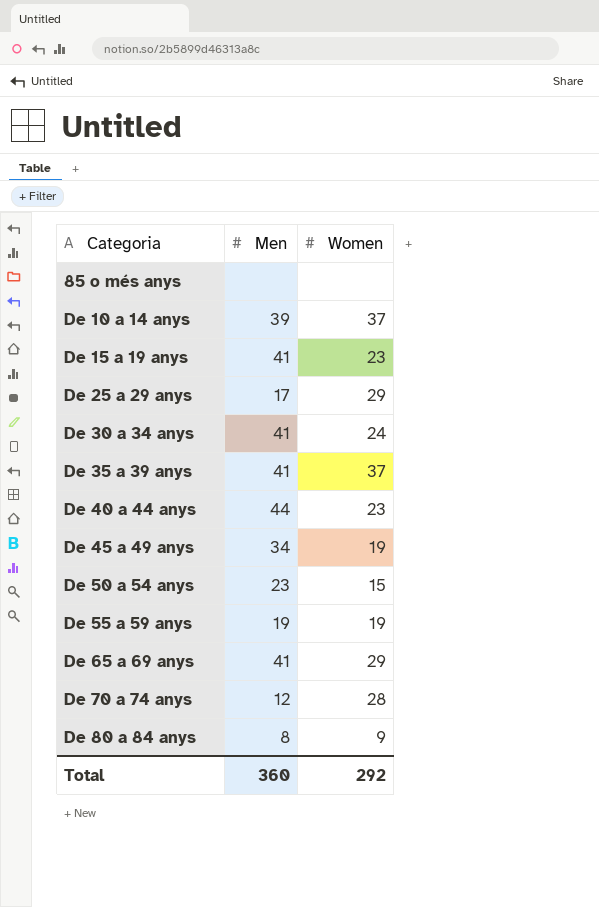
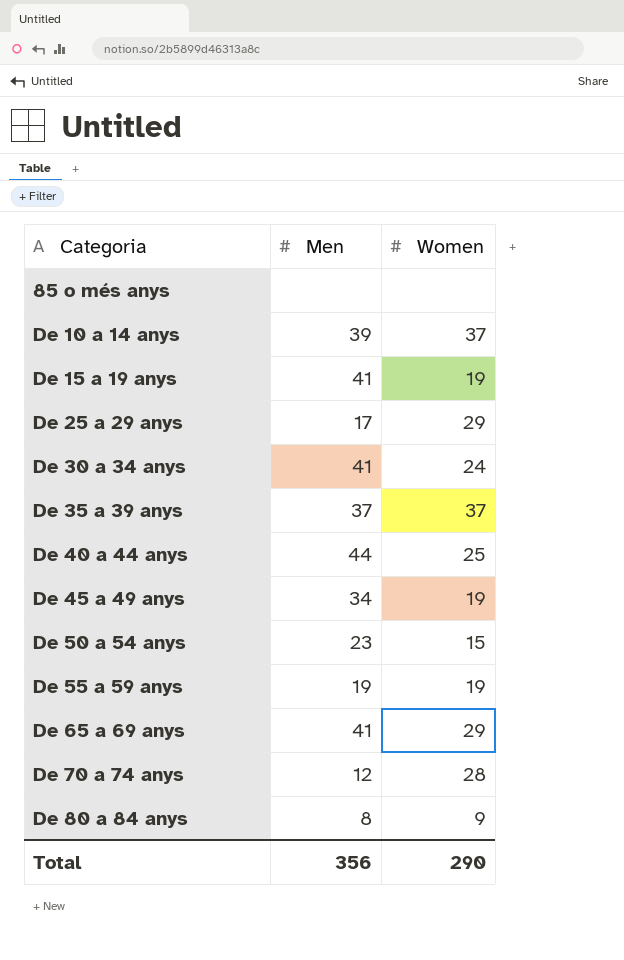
De 15 a 19 anys | Women: 23 -> 19
De 35 a 39 anys | Men: 41 -> 37
De 40 a 44 anys | Women: 23 -> 25
Total | Men: 360 -> 356
Total | Women: 292 -> 290

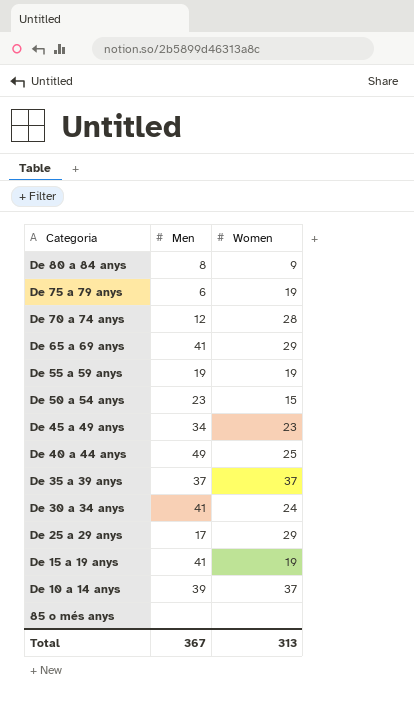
row order: Categoria ascending -> Categoria descending
row De 75 a 79 anys: none -> 6 | 19
De 45 a 49 anys | Women: 19 -> 23
De 40 a 44 anys | Men: 44 -> 49
Total | Men: 356 -> 367
Total | Women: 290 -> 313

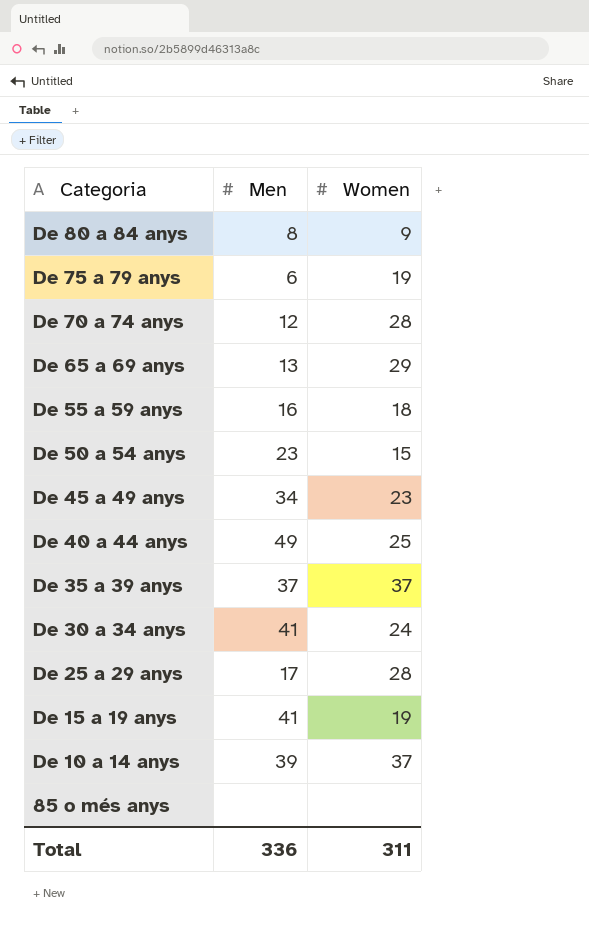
De 65 a 69 anys | Men: 41 -> 13
De 55 a 59 anys | Men: 19 -> 16
De 55 a 59 anys | Women: 19 -> 18
De 25 a 29 anys | Women: 29 -> 28
Total | Men: 367 -> 336
Total | Women: 313 -> 311

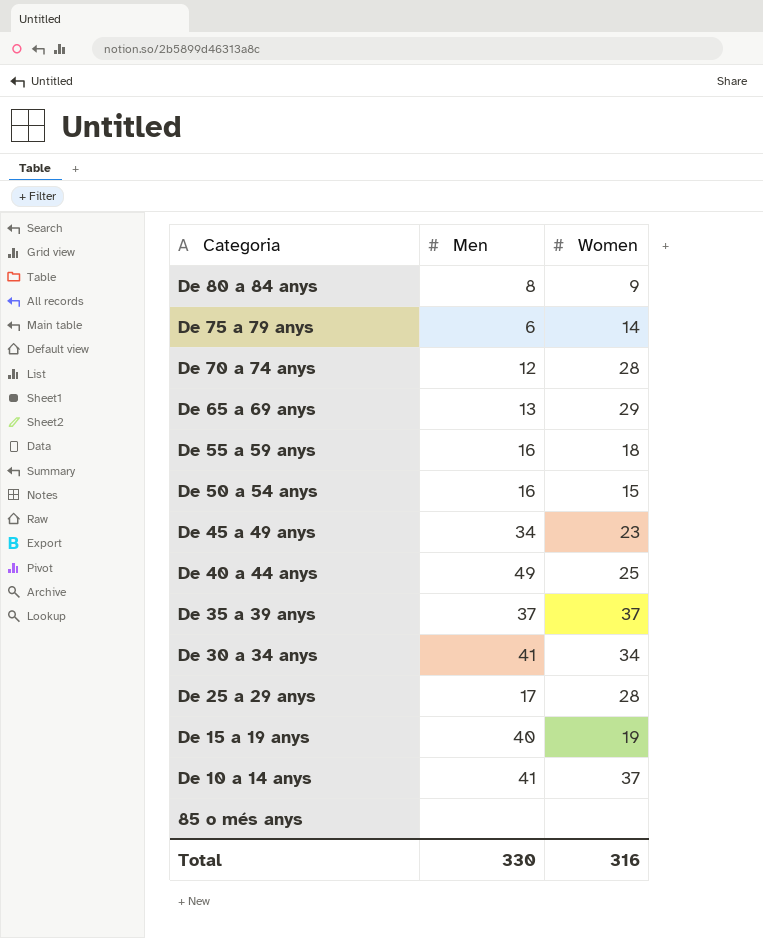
De 75 a 79 anys | Women: 19 -> 14
De 50 a 54 anys | Men: 23 -> 16
De 30 a 34 anys | Women: 24 -> 34
De 15 a 19 anys | Men: 41 -> 40
De 10 a 14 anys | Men: 39 -> 41
Total | Men: 336 -> 330
Total | Women: 311 -> 316

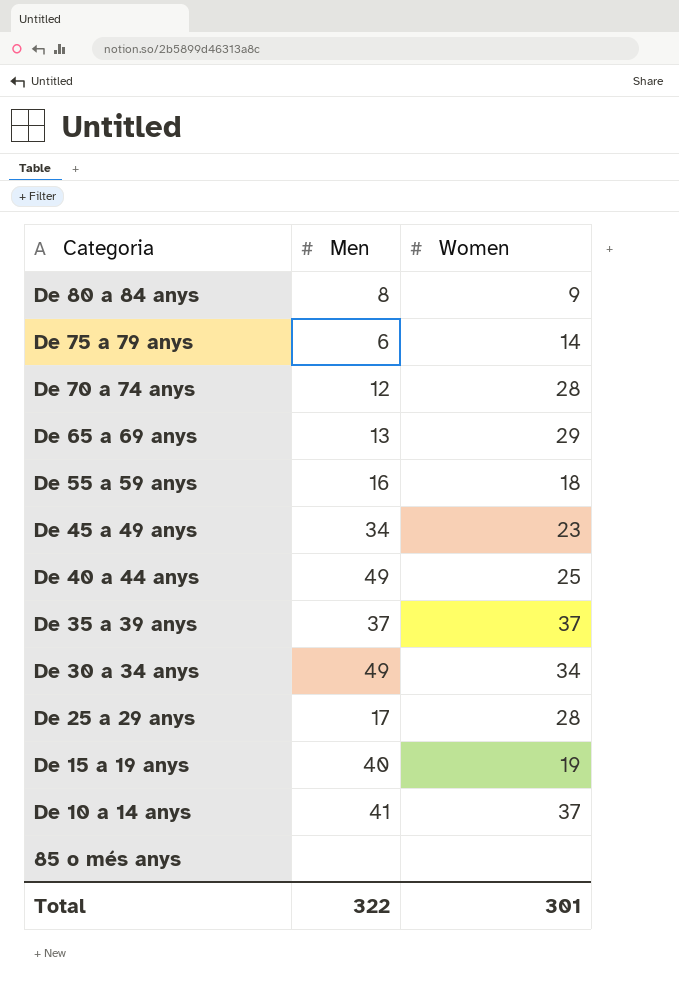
row De 50 a 54 anys: 16 | 15 -> none
De 30 a 34 anys | Men: 41 -> 49
Total | Men: 330 -> 322
Total | Women: 316 -> 301

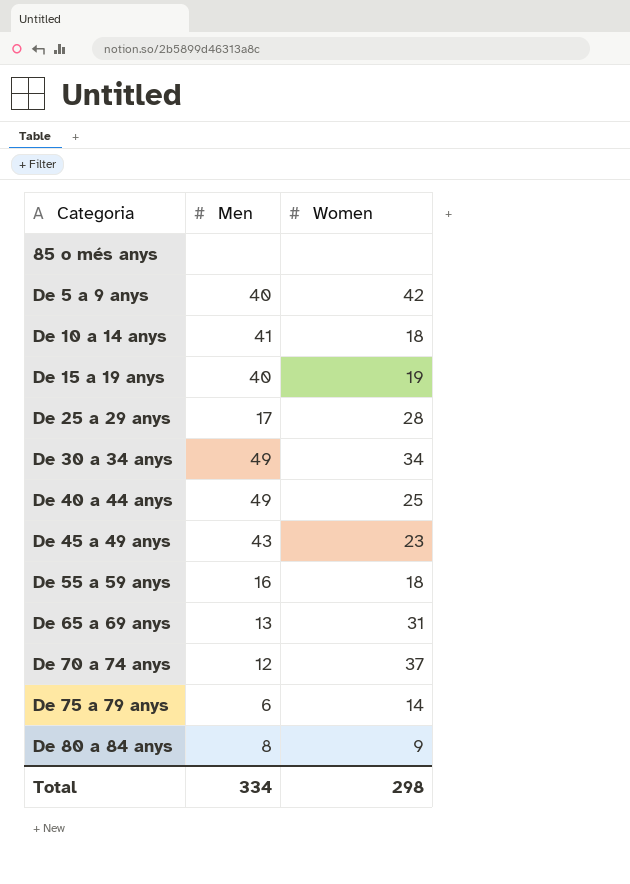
row order: Categoria descending -> Categoria ascending
row De 35 a 39 anys: 37 | 37 -> none
row De 5 a 9 anys: none -> 40 | 42
De 10 a 14 anys | Women: 37 -> 18
De 45 a 49 anys | Men: 34 -> 43
De 65 a 69 anys | Women: 29 -> 31
De 70 a 74 anys | Women: 28 -> 37
Total | Men: 322 -> 334
Total | Women: 301 -> 298

